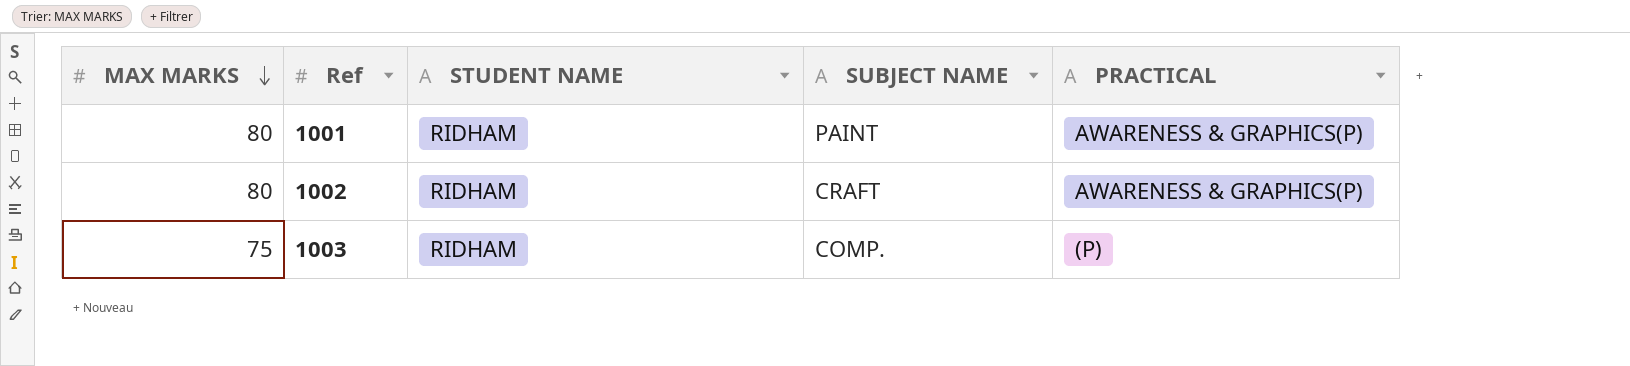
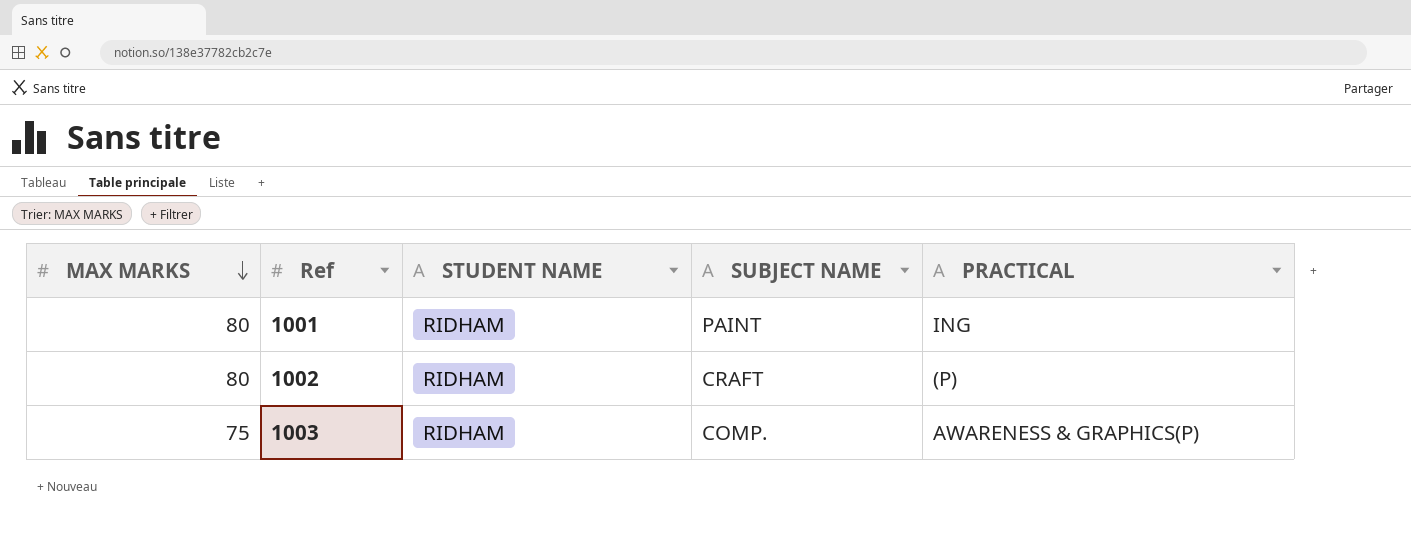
1001 | PRACTICAL: AWARENESS & GRAPHICS(P) -> ING
1002 | PRACTICAL: AWARENESS & GRAPHICS(P) -> (P)
1003 | PRACTICAL: (P) -> AWARENESS & GRAPHICS(P)

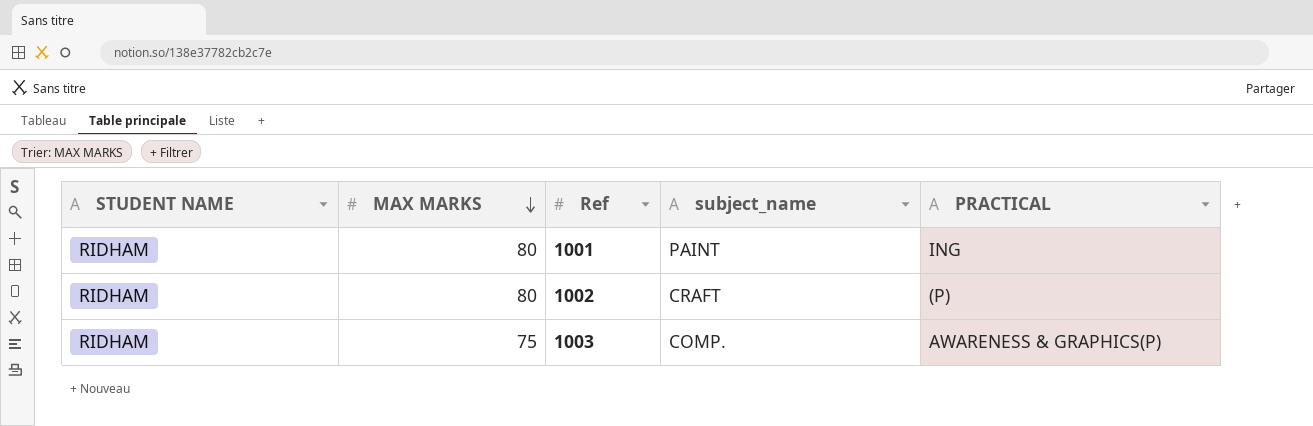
column STUDENT NAME | position: 3 -> 1
column name: SUBJECT NAME -> subject_name

